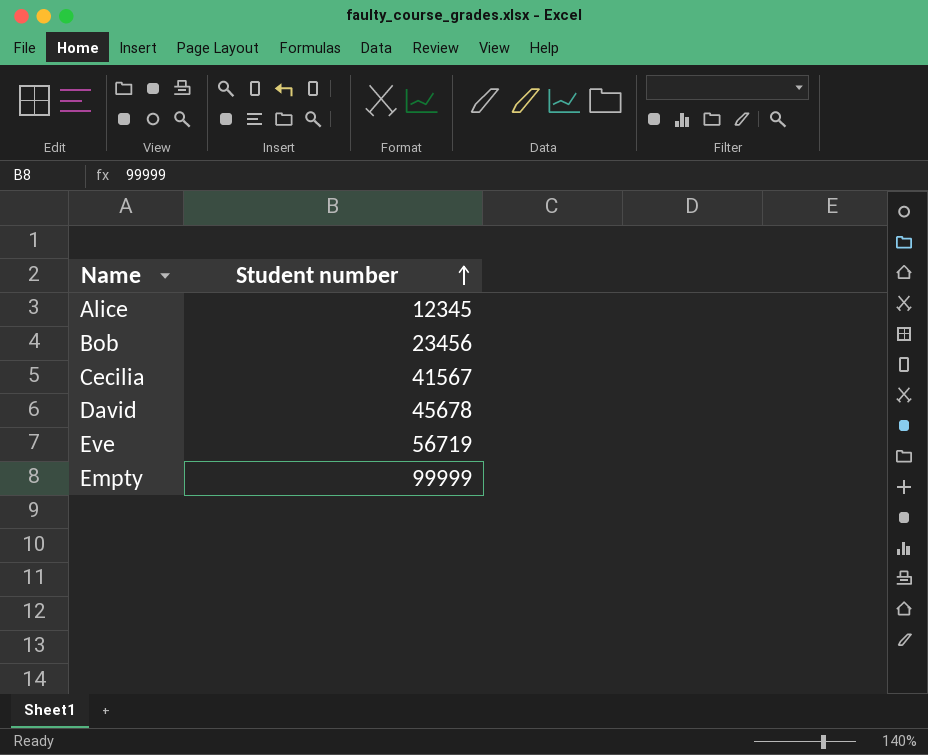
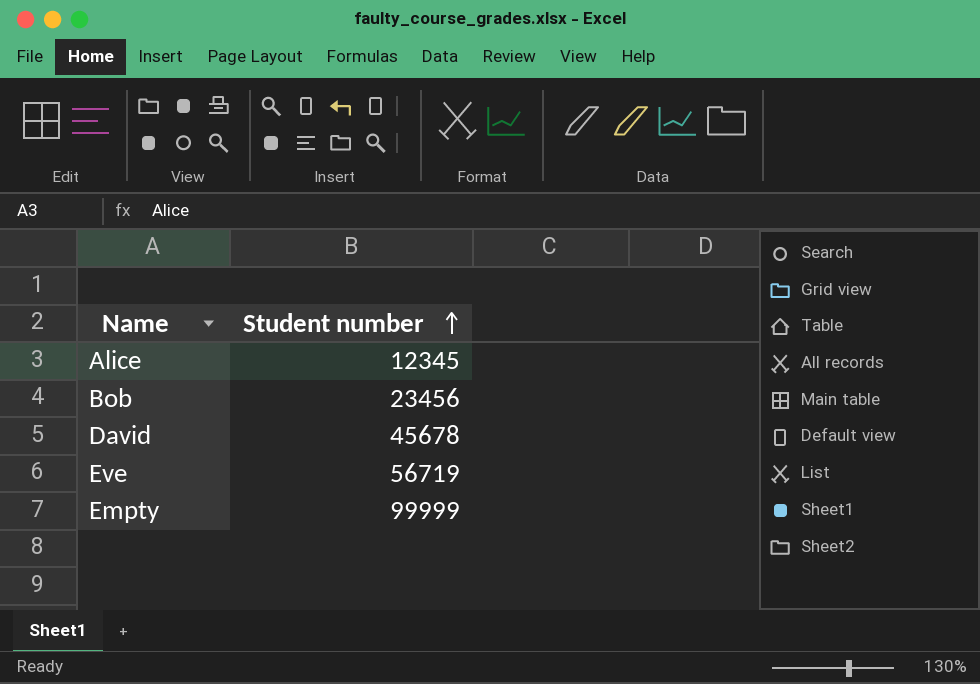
row Cecilia: 41567 -> none

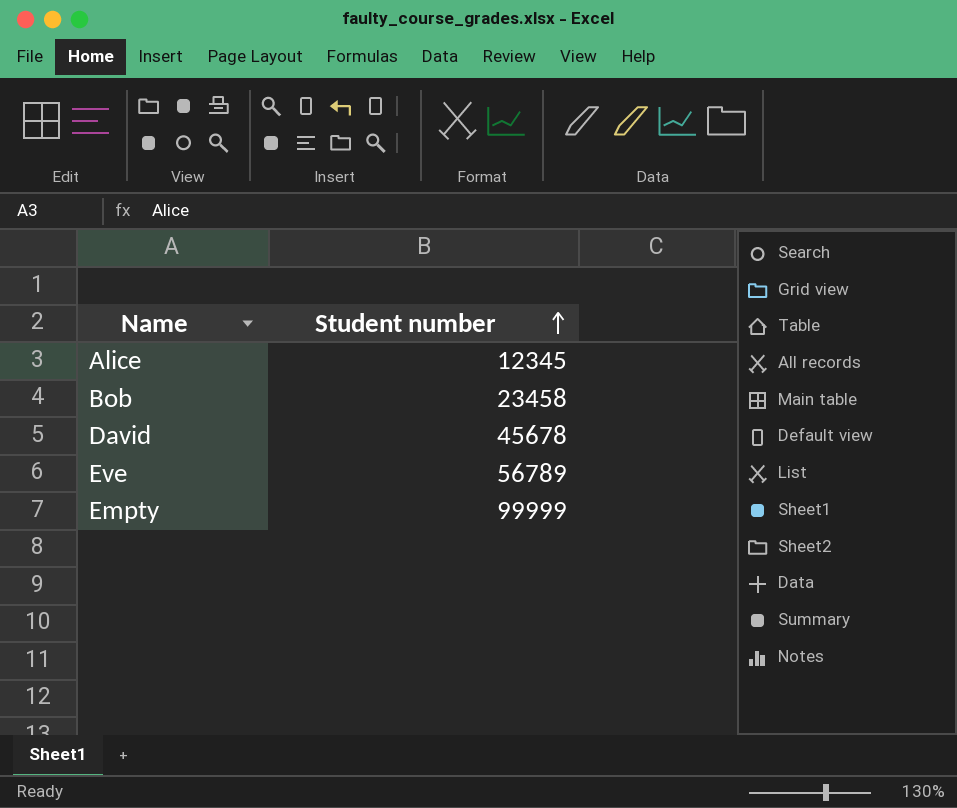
Bob | Student number: 23456 -> 23458
Eve | Student number: 56719 -> 56789

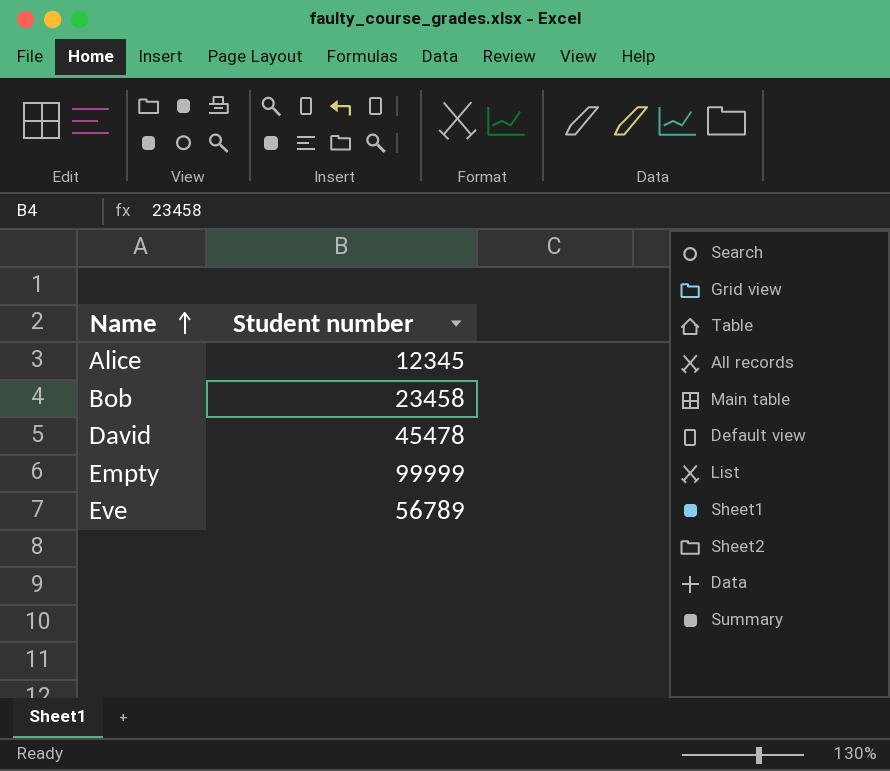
row order: Student number ascending -> Name ascending
David | Student number: 45678 -> 45478

